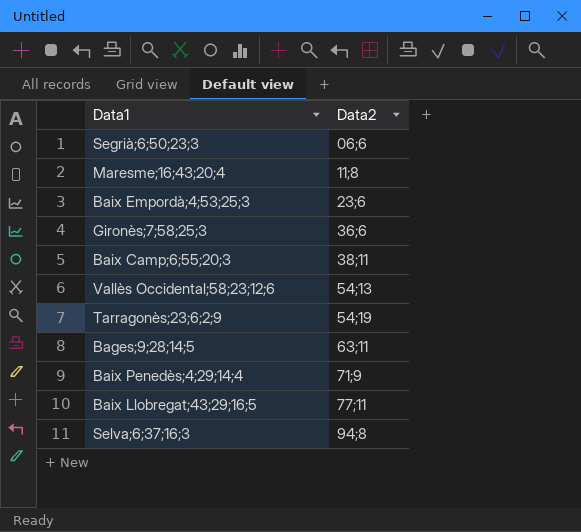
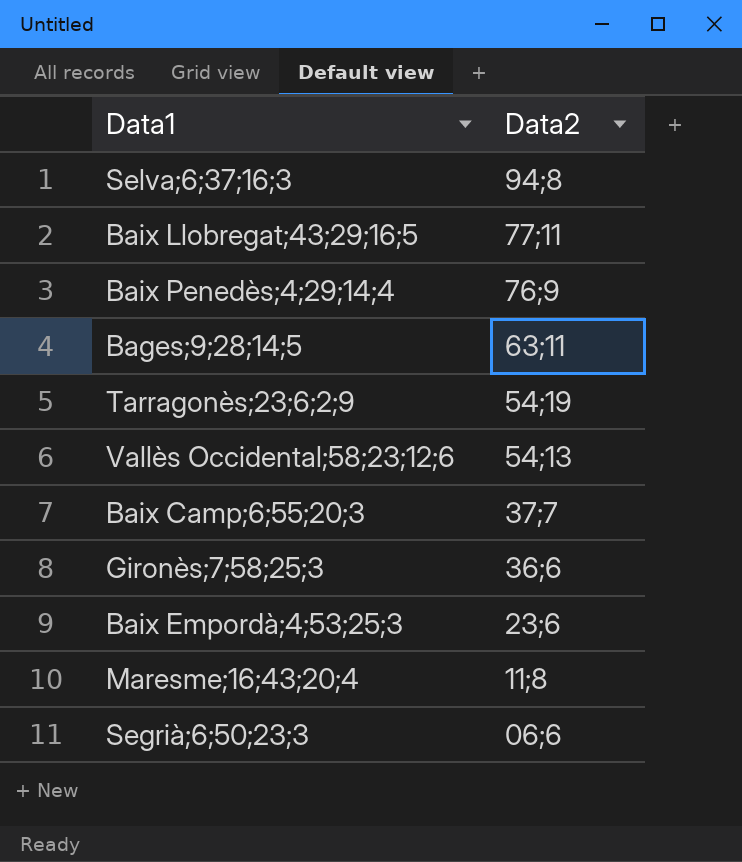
row order: Data2 ascending -> Data2 descending
Baix Penedès;4;29;14;4 | Data2: 71;9 -> 76;9
Baix Camp;6;55;20;3 | Data2: 38;11 -> 37;7

